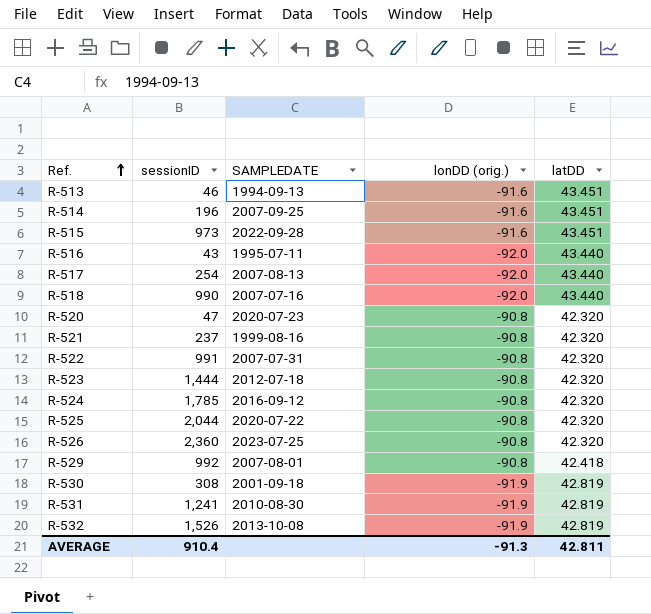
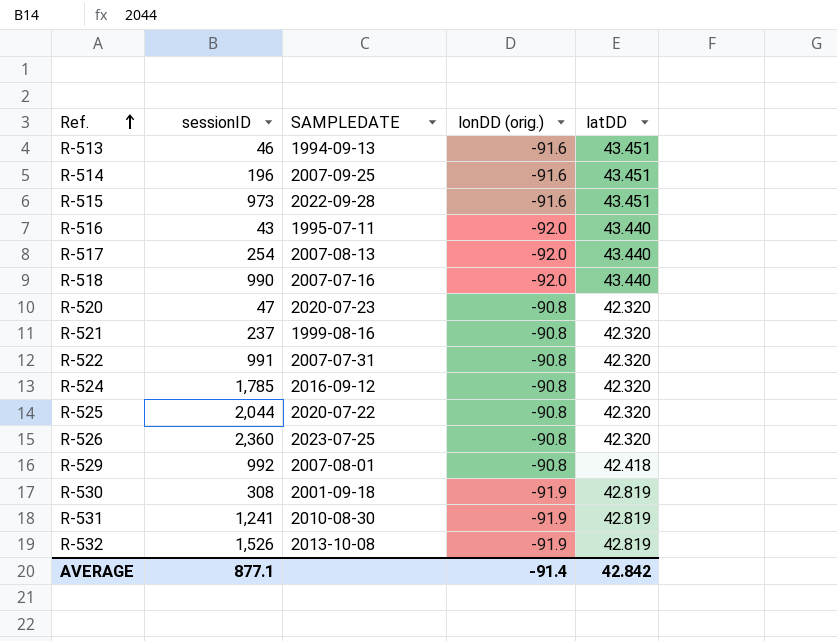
row R-523: 1,444 | 2012-07-18 | -90.8 | 42.320 -> none
AVERAGE | sessionID: 910.4 -> 877.1
AVERAGE | lonDD (orig.): -91.3 -> -91.4
AVERAGE | latDD: 42.811 -> 42.842

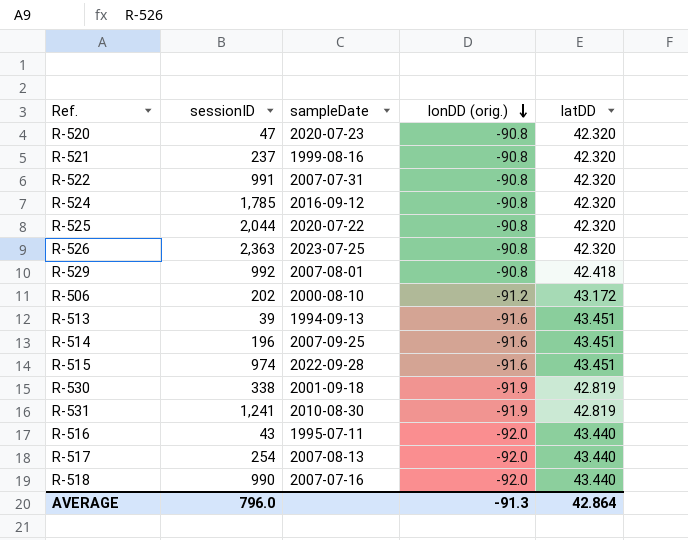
row order: Ref. ascending -> lonDD (orig.) descending
column name: SAMPLEDATE -> sampleDate
row R-532: 1,526 | 2013-10-08 | -91.9 | 42.819 -> none
R-526 | sessionID: 2,360 -> 2,363
row R-506: none -> 202 | 2000-08-10 | -91.2 | 43.172
R-513 | sessionID: 46 -> 39
R-515 | sessionID: 973 -> 974
R-530 | sessionID: 308 -> 338
AVERAGE | sessionID: 877.1 -> 796.0
AVERAGE | lonDD (orig.): -91.4 -> -91.3
AVERAGE | latDD: 42.842 -> 42.864

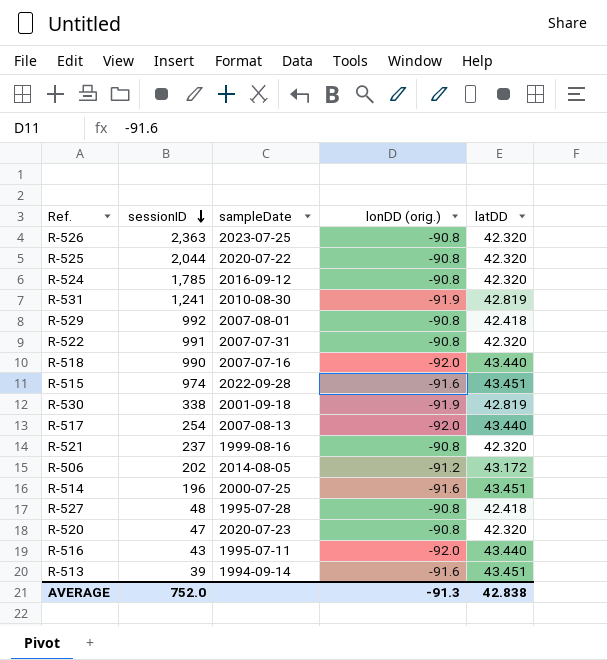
row order: lonDD (orig.) descending -> sessionID descending
R-506 | sampleDate: 2000-08-10 -> 2014-08-05
R-514 | sampleDate: 2007-09-25 -> 2000-07-25
row R-527: none -> 48 | 1995-07-28 | -90.8 | 42.418
R-513 | sampleDate: 1994-09-13 -> 1994-09-14
AVERAGE | sessionID: 796.0 -> 752.0
AVERAGE | latDD: 42.864 -> 42.838

